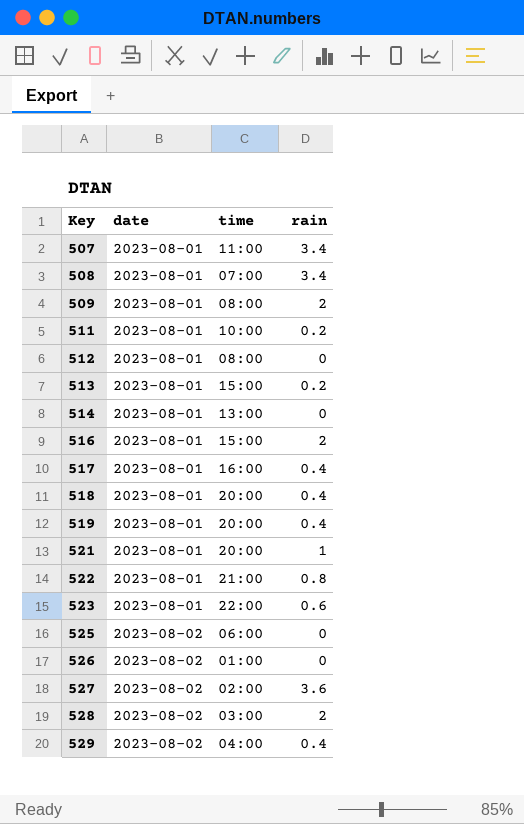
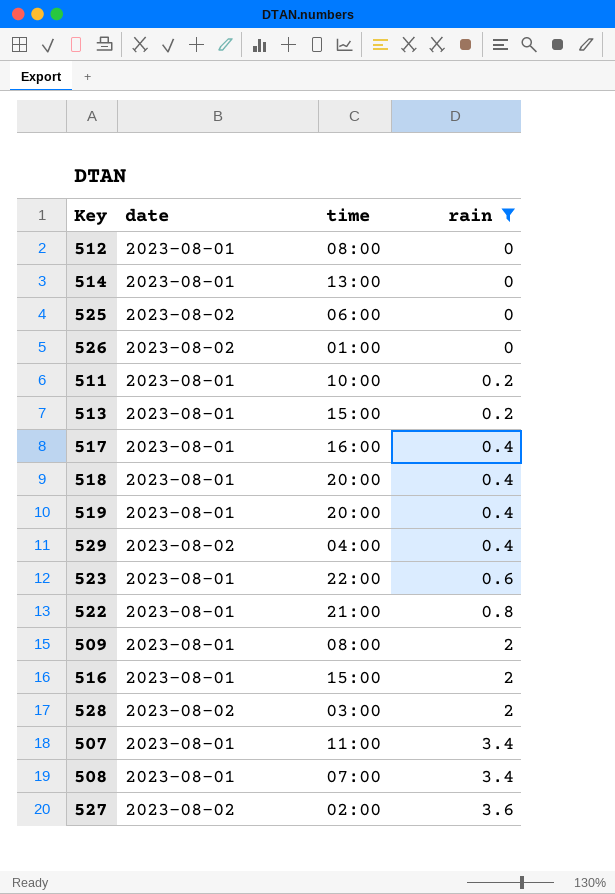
filter: none -> rain != 1
row order: Key ascending -> rain ascending

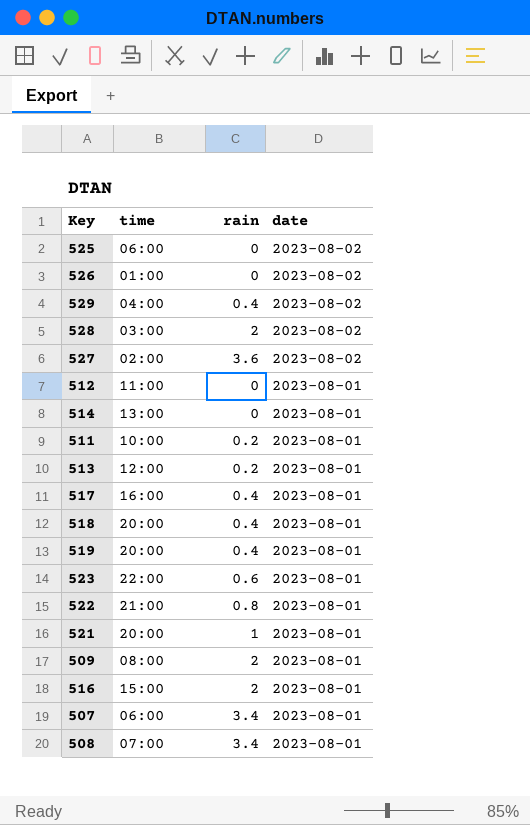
filter: rain != 1 -> none
row order: rain ascending -> date descending
column date | position: 2 -> 4
512 | time: 08:00 -> 11:00
513 | time: 15:00 -> 12:00
507 | time: 11:00 -> 06:00

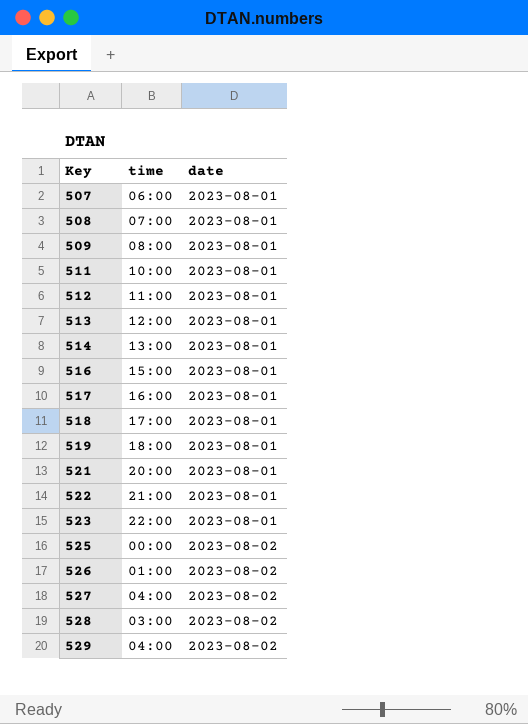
row order: date descending -> Key ascending
column rain | position: 3 -> none
518 | time: 20:00 -> 17:00
519 | time: 20:00 -> 18:00
525 | time: 06:00 -> 00:00
527 | time: 02:00 -> 04:00

